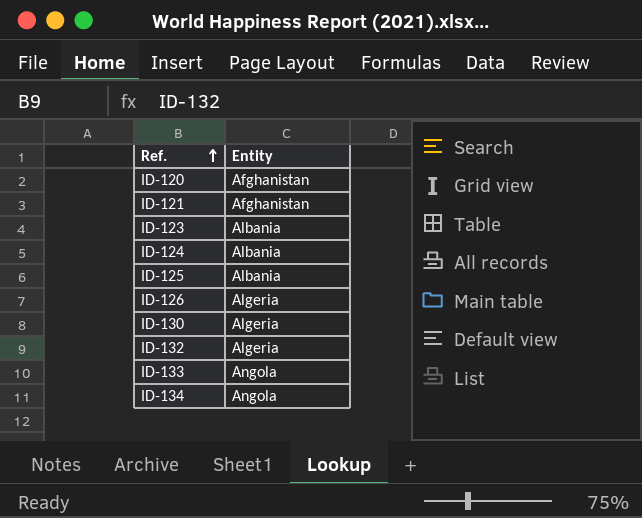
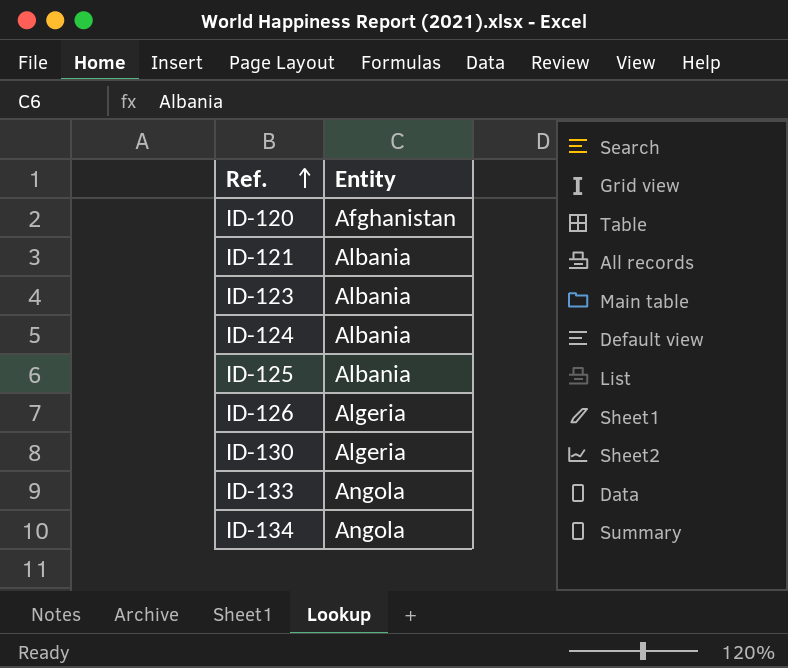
row ID-132: Algeria -> none
ID-121 | Entity: Afghanistan -> Albania

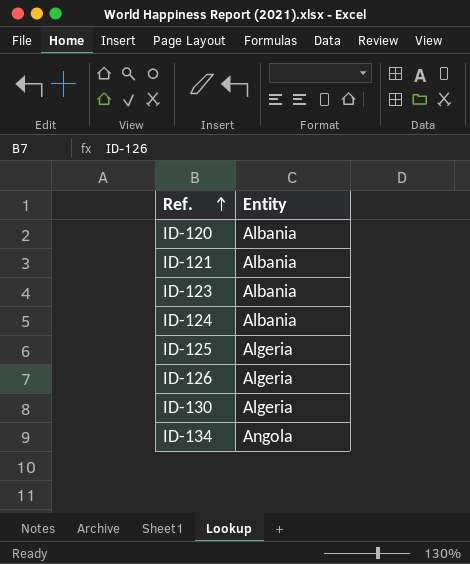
row ID-133: Angola -> none
ID-120 | Entity: Afghanistan -> Albania
ID-125 | Entity: Albania -> Algeria

